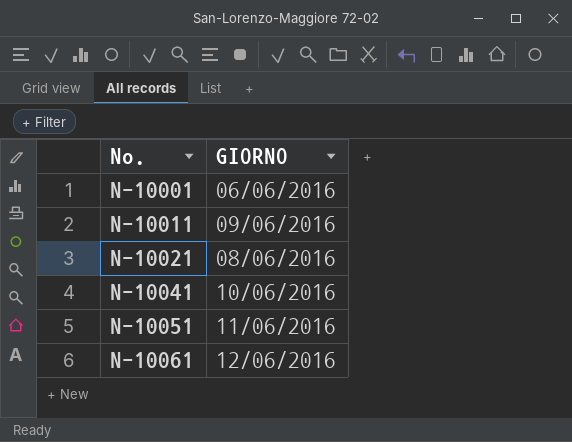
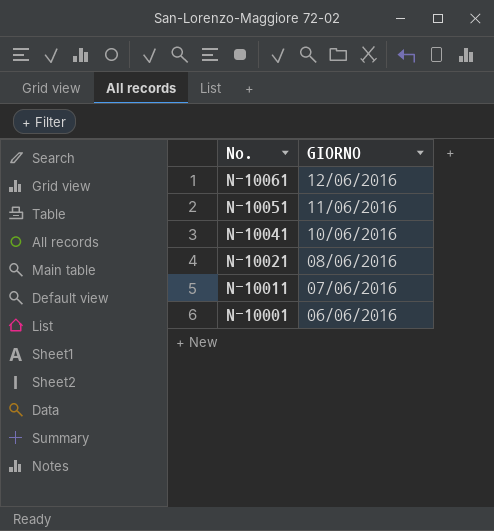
row order: No. ascending -> No. descending
N-10011 | GIORNO: 09/06/2016 -> 07/06/2016

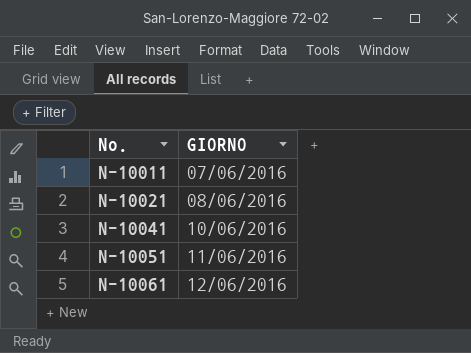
row order: No. descending -> No. ascending
row N-10001: 06/06/2016 -> none

